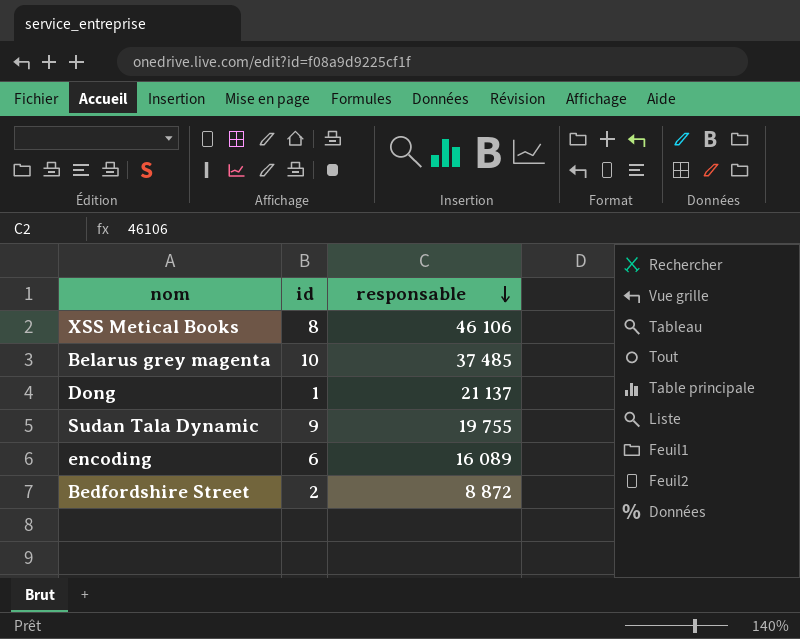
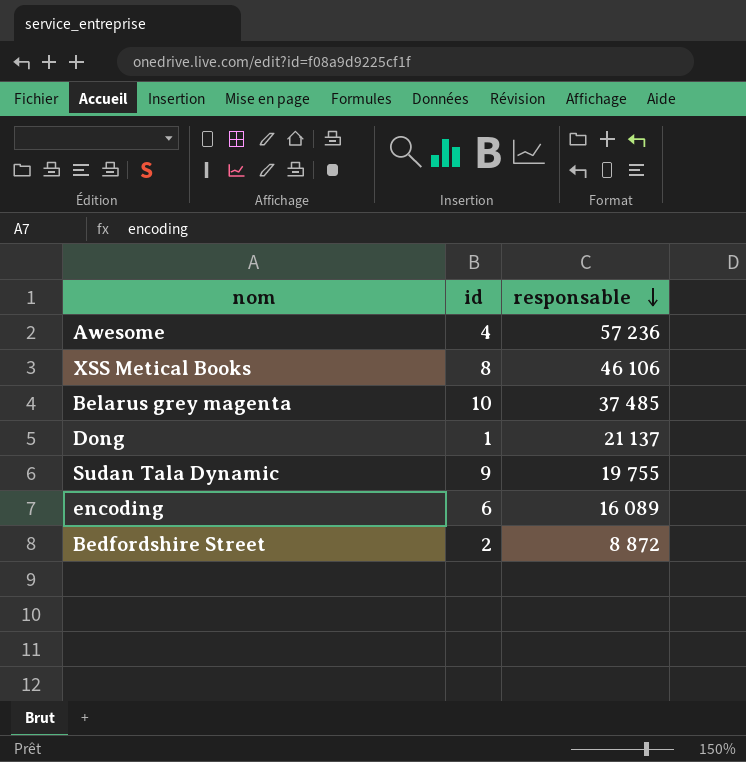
row Awesome: none -> 4 | 57 236

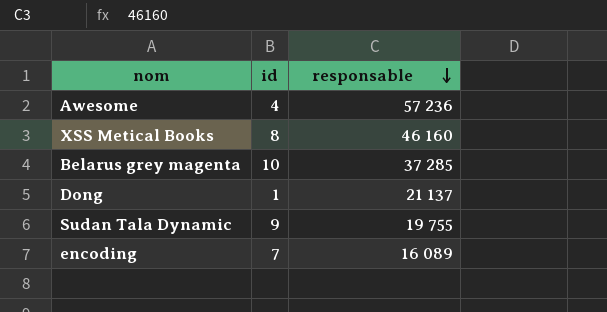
row Bedfordshire Street: 2 | 8 872 -> none
XSS Metical Books | responsable: 46 106 -> 46 160
Belarus grey magenta | responsable: 37 485 -> 37 285
encoding | id: 6 -> 7

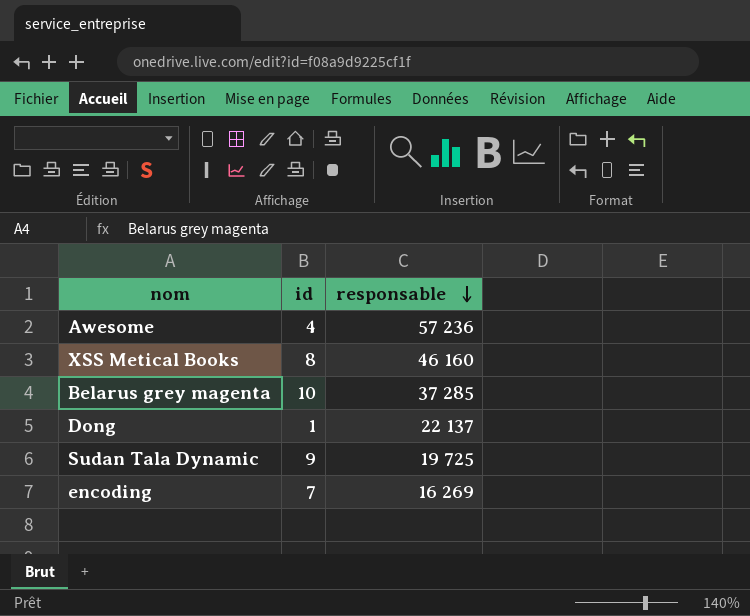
Dong | responsable: 21 137 -> 22 137
Sudan Tala Dynamic | responsable: 19 755 -> 19 725
encoding | responsable: 16 089 -> 16 269

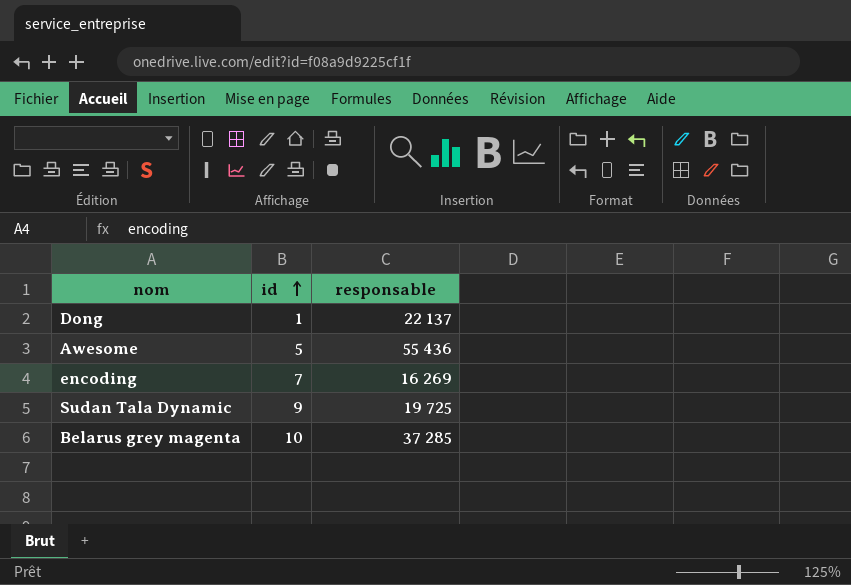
row order: responsable descending -> id ascending
row XSS Metical Books: 8 | 46 160 -> none
Awesome | id: 4 -> 5
Awesome | responsable: 57 236 -> 55 436

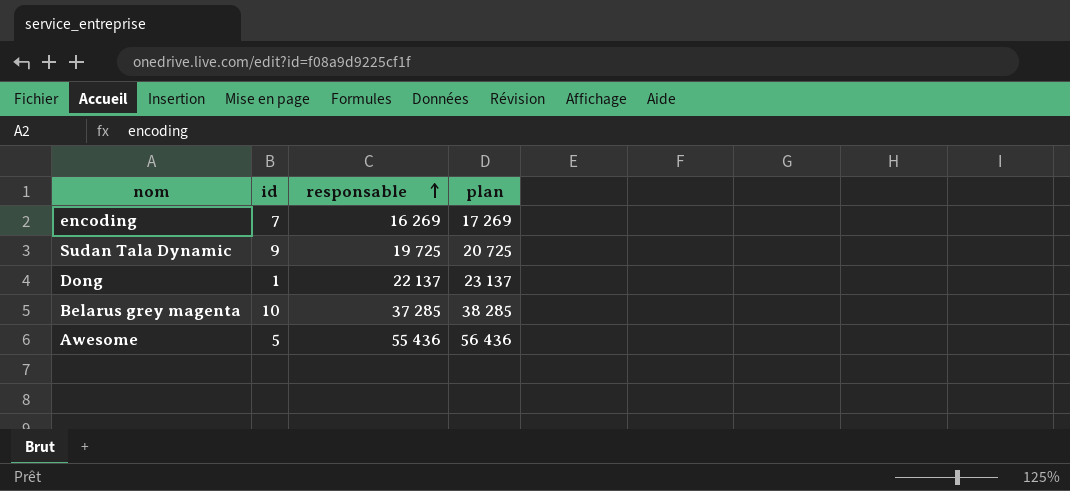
row order: id ascending -> responsable ascending
column plan | formula: none -> [responsable] + 1000

